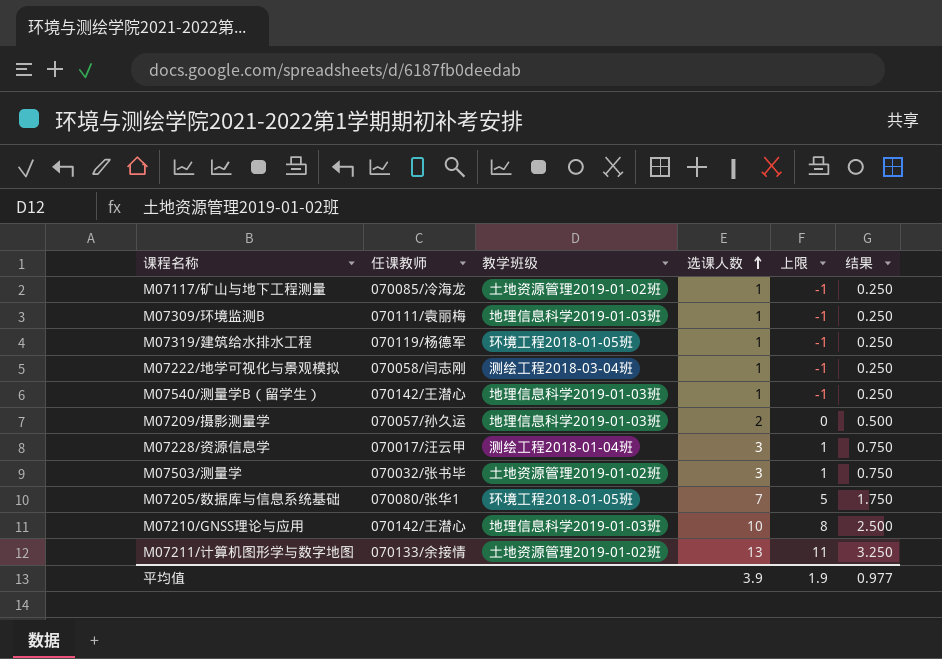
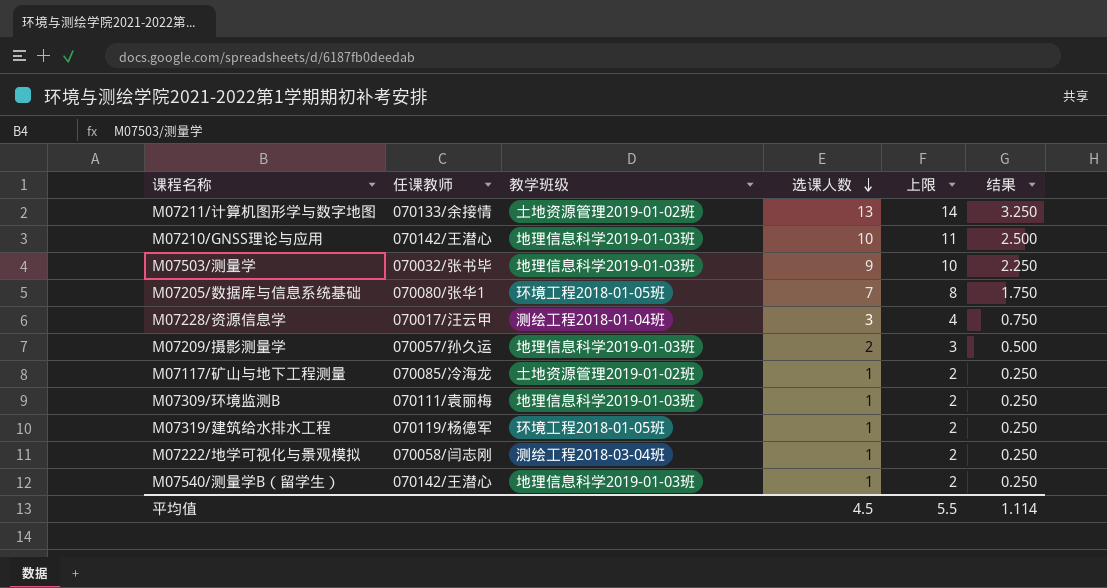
row order: 选课人数 ascending -> 选课人数 descending
column 上限 | formula: [选课人数] - 2 -> [选课人数] + 1
M07503/测量学 | 教学班级: 土地资源管理2019-01-02班 -> 地理信息科学2019-01-03班
M07503/测量学 | 选课人数: 3 -> 9
M07503/测量学 | 结果: 0.750 -> 2.250
平均值 | 选课人数: 3.9 -> 4.5
平均值 | 上限: 1.9 -> 5.5
平均值 | 结果: 0.977 -> 1.114

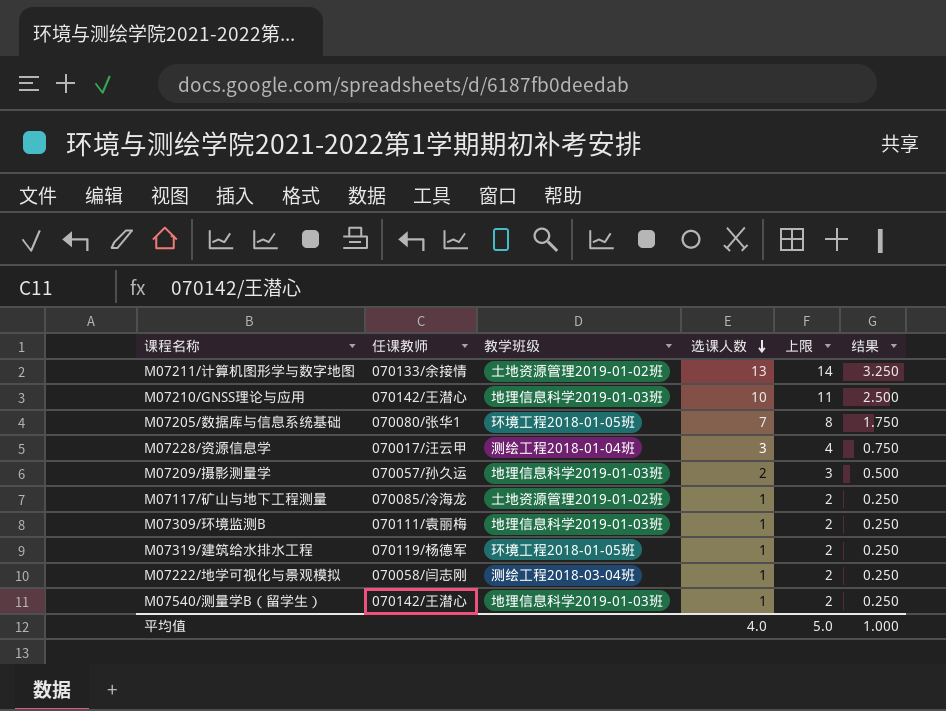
row M07503/测量学: 070032/张书毕 | 地理信息科学2019-01-03班 | 9 | 10 | 2.250 -> none
平均值 | 选课人数: 4.5 -> 4.0
平均值 | 上限: 5.5 -> 5.0
平均值 | 结果: 1.114 -> 1.000

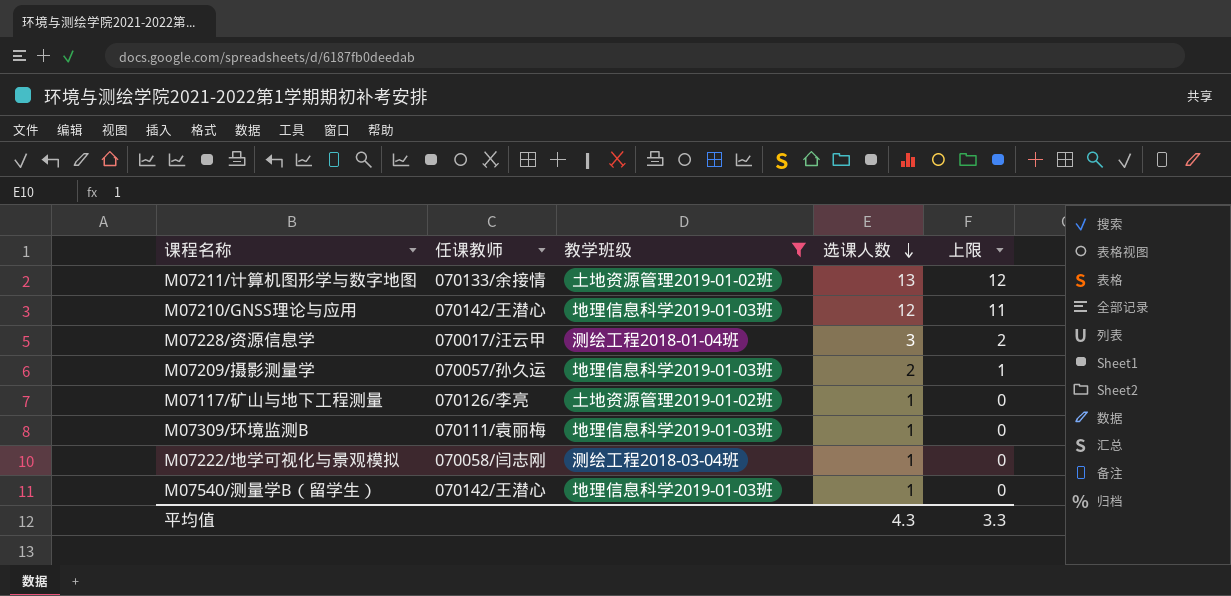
filter: none -> 教学班级 != 环境工程2018-01-05班
column 结果 | formula: [选课人数] * 0.25 -> none
column 上限 | formula: [选课人数] + 1 -> [选课人数] - 1
M07210/GNSS理论与应用 | 选课人数: 10 -> 12
M07117/矿山与地下工程测量 | 任课教师: 070085/冷海龙 -> 070126/李亮
平均值 | 选课人数: 4.0 -> 4.3
平均值 | 上限: 5.0 -> 3.3

